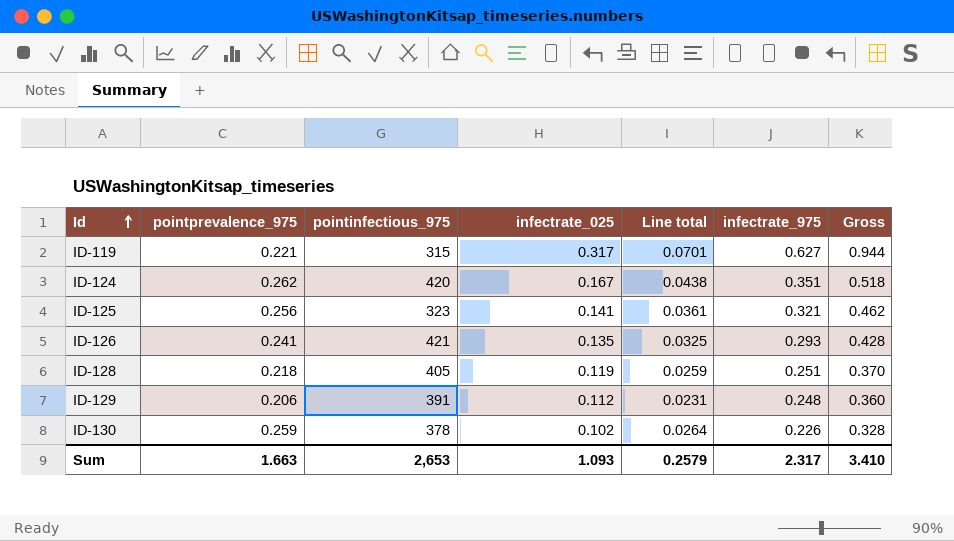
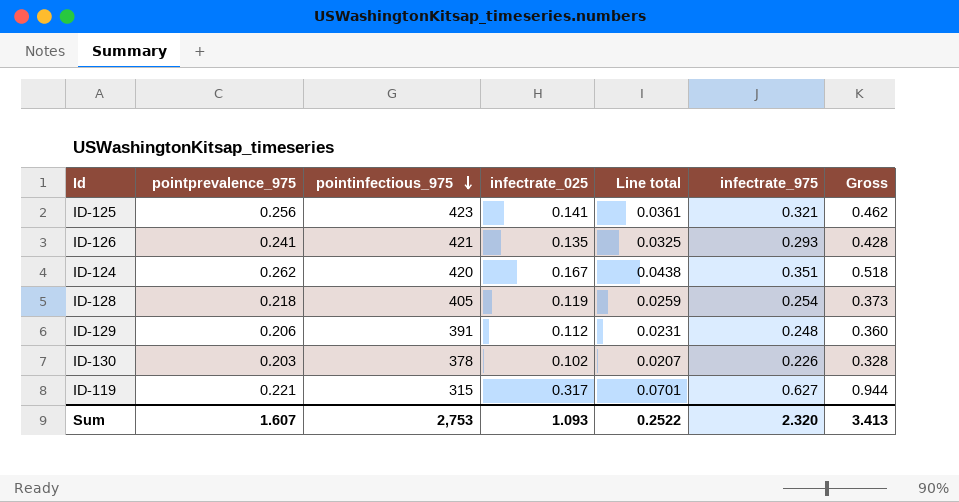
row order: Id ascending -> pointinfectious_975 descending
ID-125 | pointinfectious_975: 323 -> 423
ID-128 | infectrate_975: 0.251 -> 0.254
ID-128 | Gross: 0.370 -> 0.373
ID-130 | pointprevalence_975: 0.259 -> 0.203
ID-130 | Line total: 0.0264 -> 0.0207
Sum | pointprevalence_975: 1.663 -> 1.607
Sum | pointinfectious_975: 2,653 -> 2,753
Sum | Line total: 0.2579 -> 0.2522
Sum | infectrate_975: 2.317 -> 2.320
Sum | Gross: 3.410 -> 3.413

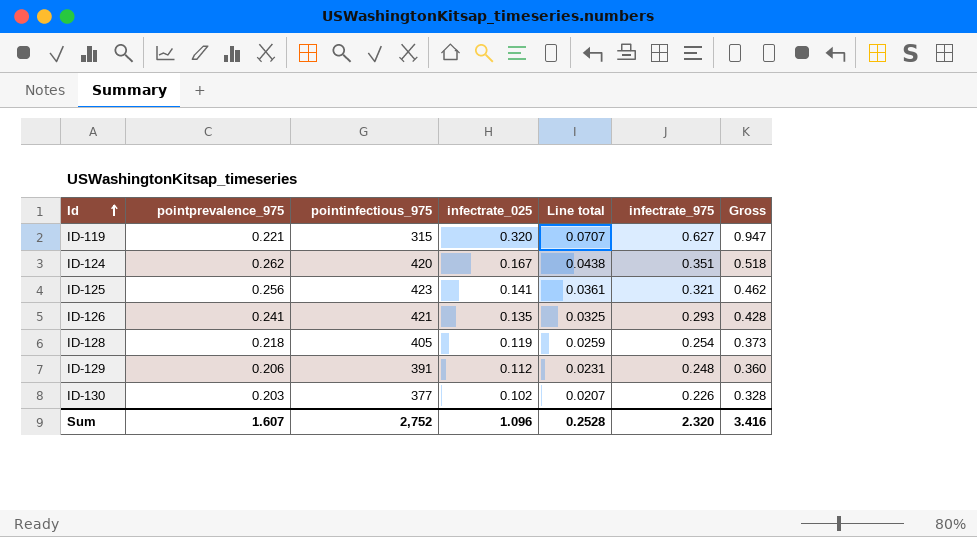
row order: pointinfectious_975 descending -> Id ascending
ID-119 | infectrate_025: 0.317 -> 0.320
ID-119 | Line total: 0.0701 -> 0.0707
ID-119 | Gross: 0.944 -> 0.947
ID-130 | pointinfectious_975: 378 -> 377
Sum | pointinfectious_975: 2,753 -> 2,752
Sum | infectrate_025: 1.093 -> 1.096
Sum | Line total: 0.2522 -> 0.2528
Sum | Gross: 3.413 -> 3.416

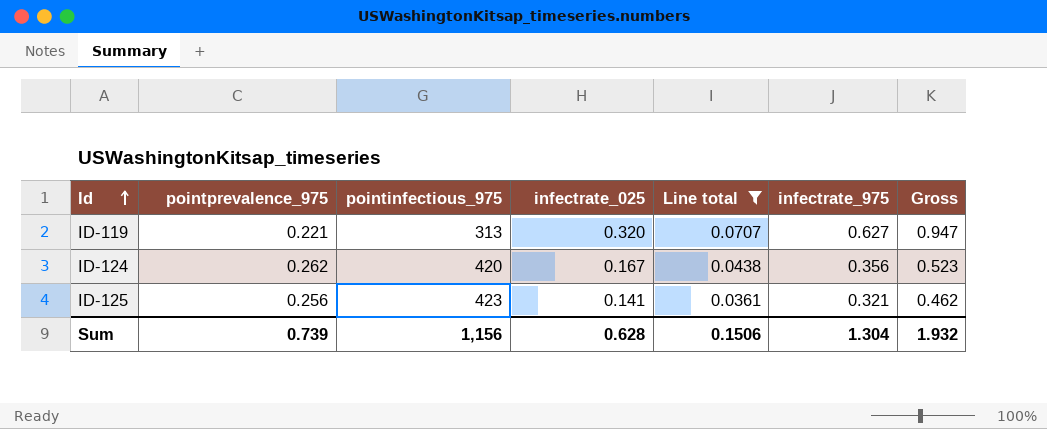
filter: none -> Line total >= 0.0361
ID-119 | pointinfectious_975: 315 -> 313
ID-124 | infectrate_975: 0.351 -> 0.356
ID-124 | Gross: 0.518 -> 0.523
Sum | pointprevalence_975: 1.607 -> 0.739
Sum | pointinfectious_975: 2,752 -> 1,156
Sum | infectrate_025: 1.096 -> 0.628
Sum | Line total: 0.2528 -> 0.1506
Sum | infectrate_975: 2.320 -> 1.304
Sum | Gross: 3.416 -> 1.932

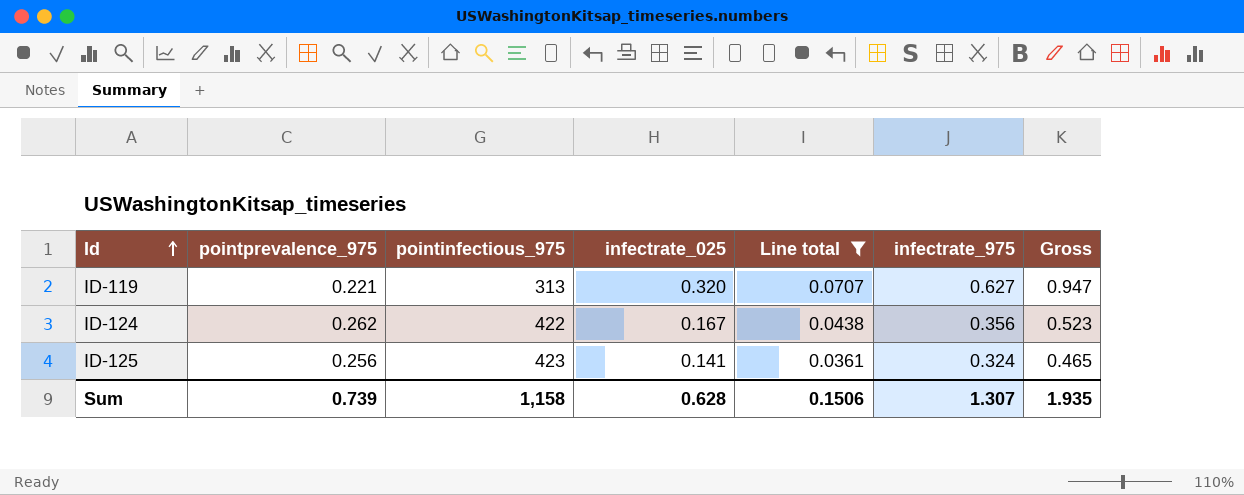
ID-124 | pointinfectious_975: 420 -> 422
ID-125 | infectrate_975: 0.321 -> 0.324
ID-125 | Gross: 0.462 -> 0.465
Sum | pointinfectious_975: 1,156 -> 1,158
Sum | infectrate_975: 1.304 -> 1.307
Sum | Gross: 1.932 -> 1.935

